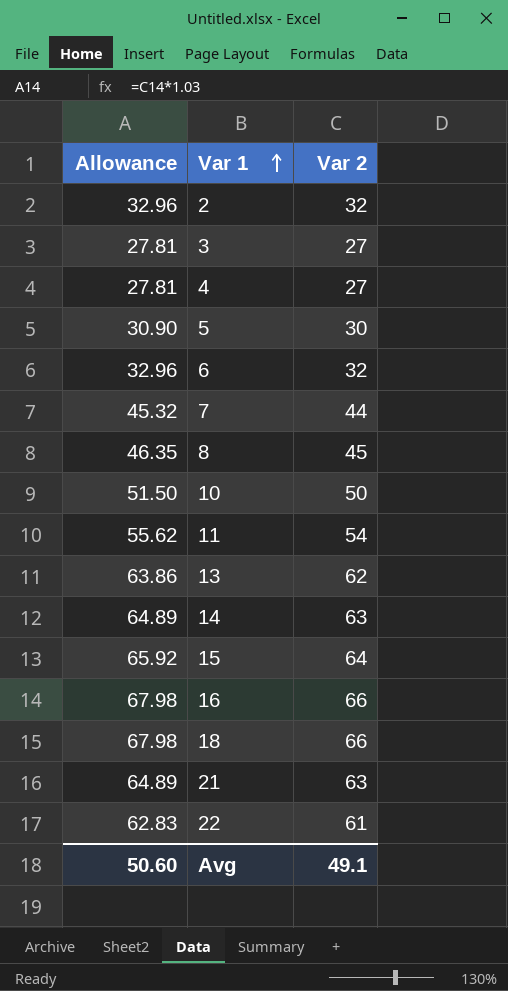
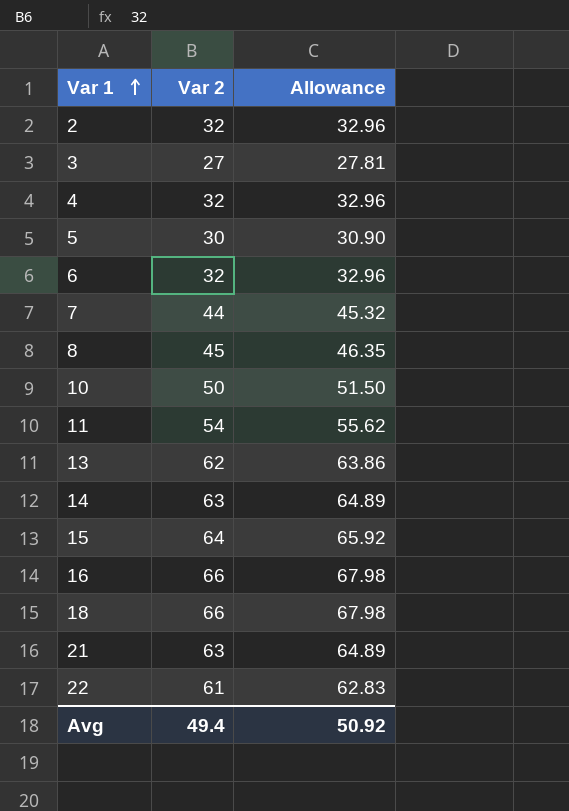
column Allowance | position: 1 -> 3
4 | Var 2: 27 -> 32
4 | Allowance: 27.81 -> 32.96
Avg | Var 2: 49.1 -> 49.4
Avg | Allowance: 50.60 -> 50.92

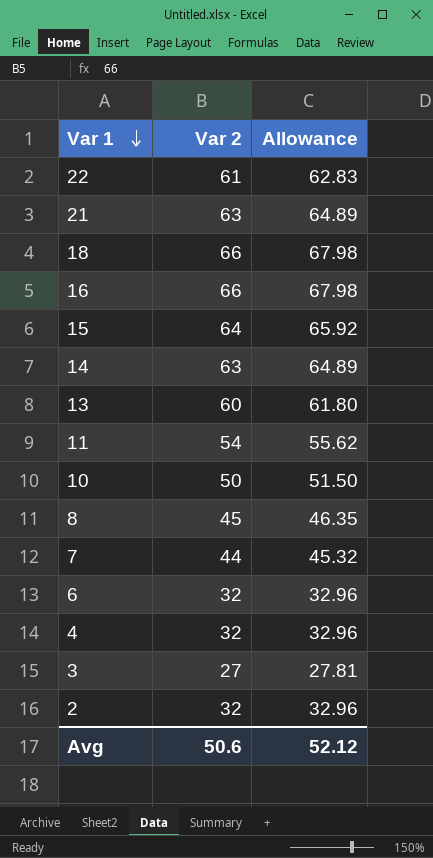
row order: Var 1 ascending -> Var 1 descending
row 5: 30 | 30.90 -> none
13 | Var 2: 62 -> 60
13 | Allowance: 63.86 -> 61.80
Avg | Var 2: 49.4 -> 50.6
Avg | Allowance: 50.92 -> 52.12

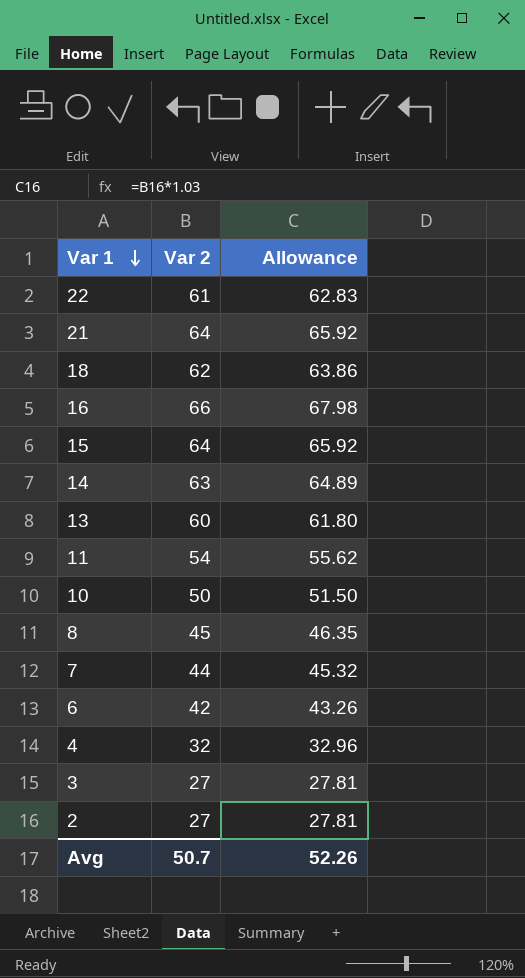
21 | Var 2: 63 -> 64
21 | Allowance: 64.89 -> 65.92
18 | Var 2: 66 -> 62
18 | Allowance: 67.98 -> 63.86
6 | Var 2: 32 -> 42
6 | Allowance: 32.96 -> 43.26
2 | Var 2: 32 -> 27
2 | Allowance: 32.96 -> 27.81
Avg | Var 2: 50.6 -> 50.7
Avg | Allowance: 52.12 -> 52.26

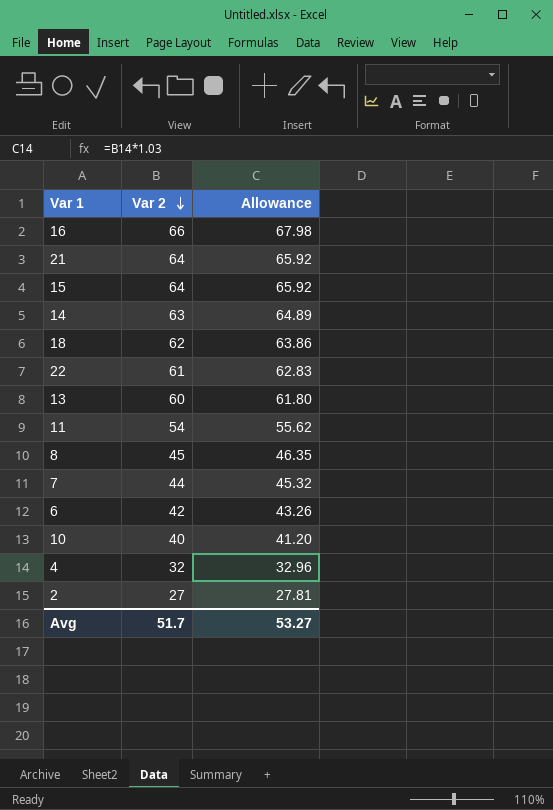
row order: Var 1 descending -> Var 2 descending
row 3: 27 | 27.81 -> none
10 | Var 2: 50 -> 40
10 | Allowance: 51.50 -> 41.20
Avg | Var 2: 50.7 -> 51.7
Avg | Allowance: 52.26 -> 53.27

